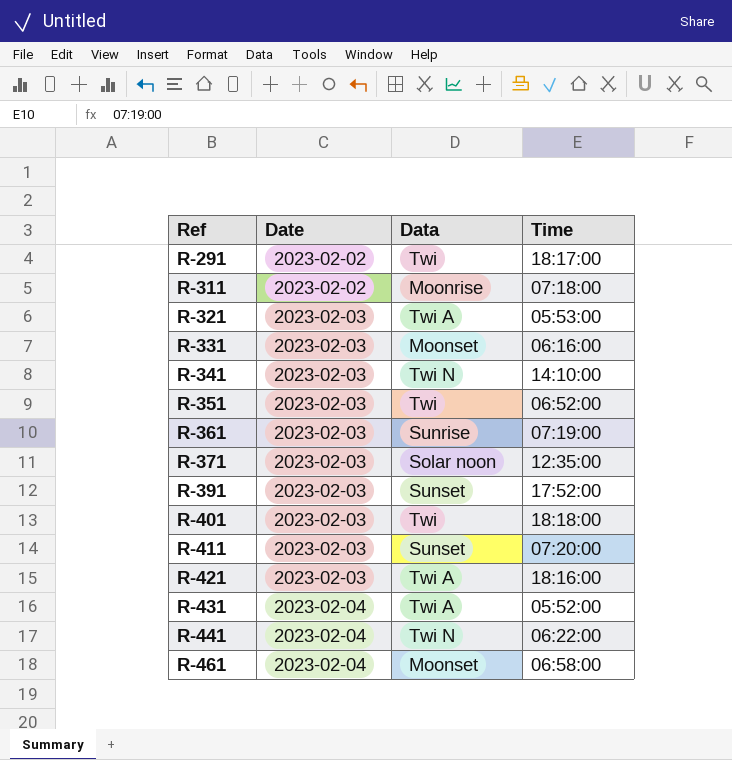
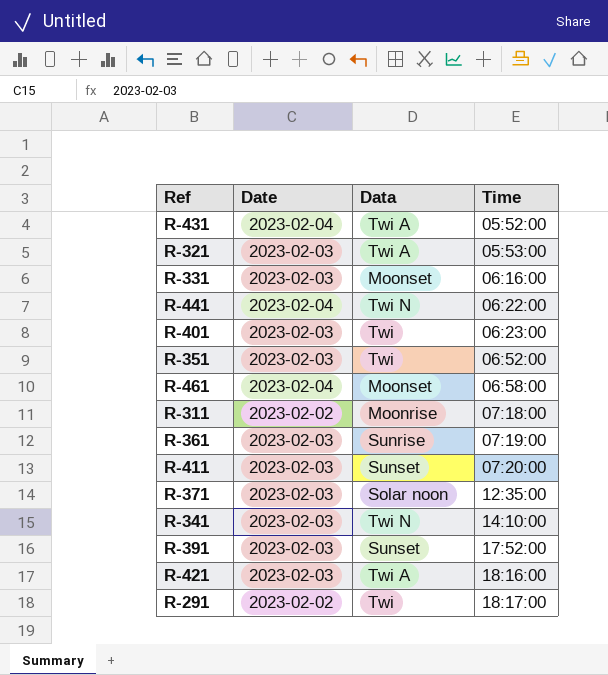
row order: Ref ascending -> Time ascending
R-401 | Time: 18:18:00 -> 06:23:00

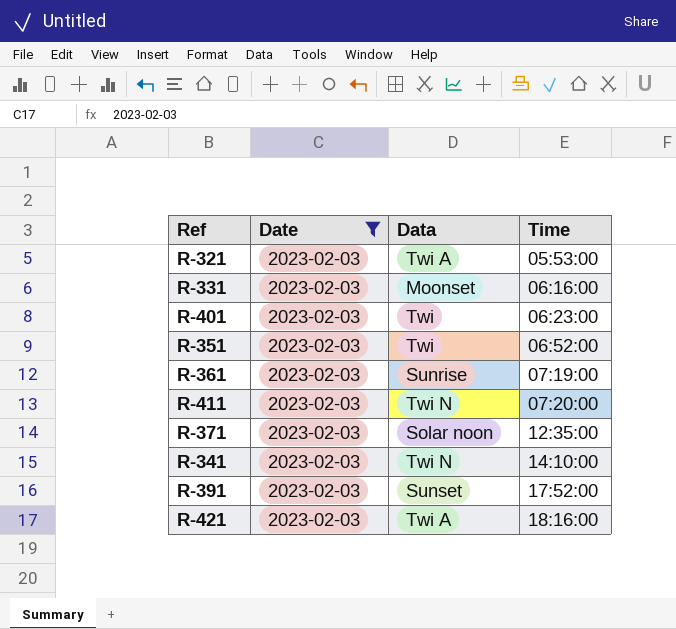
filter: none -> Date = 2023-02-03
R-411 | Data: Sunset -> Twi N

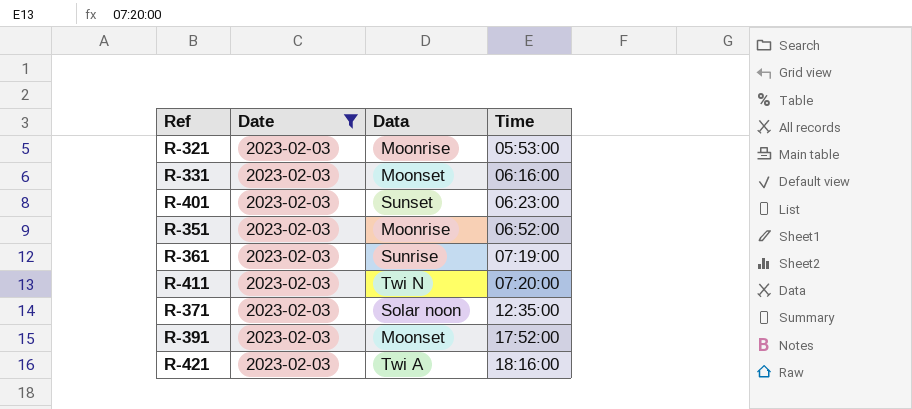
row R-341: 2023-02-03 | Twi N | 14:10:00 -> none
R-321 | Data: Twi A -> Moonrise
R-401 | Data: Twi -> Sunset
R-351 | Data: Twi -> Moonrise
R-391 | Data: Sunset -> Moonset

